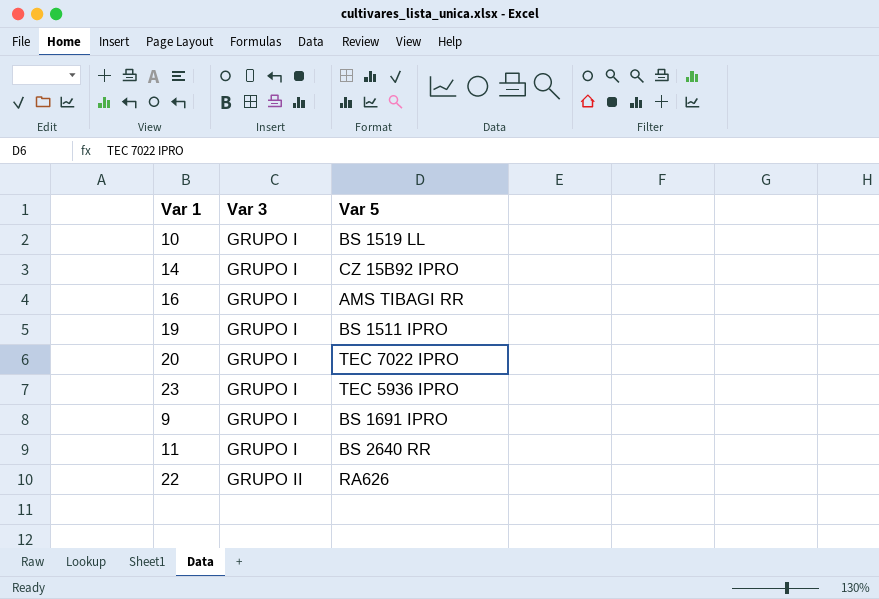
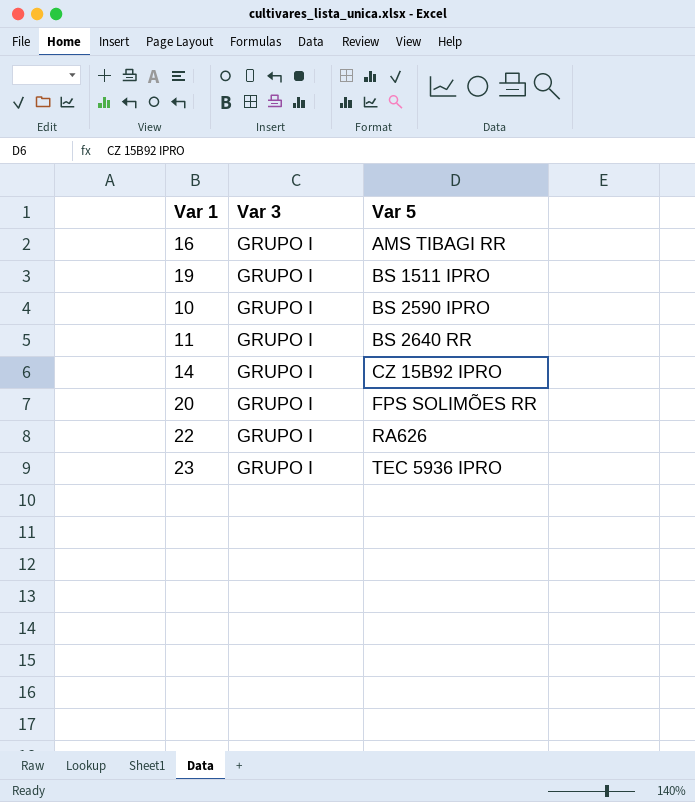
row order: Var 3 ascending -> Var 5 ascending
row 9: GRUPO I | BS 1691 IPRO -> none
10 | Var 5: BS 1519 LL -> BS 2590 IPRO
20 | Var 5: TEC 7022 IPRO -> FPS SOLIMÕES RR
22 | Var 3: GRUPO II -> GRUPO I

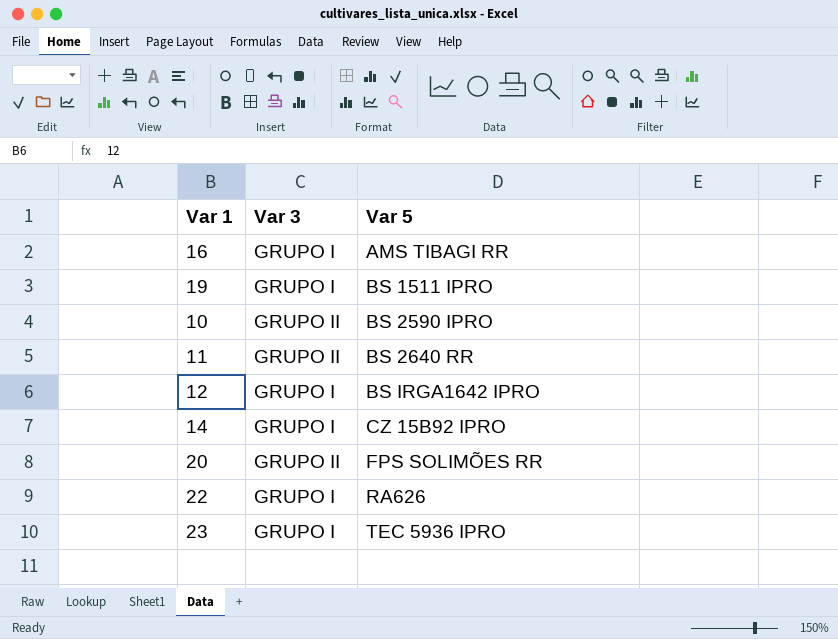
10 | Var 3: GRUPO I -> GRUPO II
11 | Var 3: GRUPO I -> GRUPO II
row 12: none -> GRUPO I | BS IRGA1642 IPRO
20 | Var 3: GRUPO I -> GRUPO II

